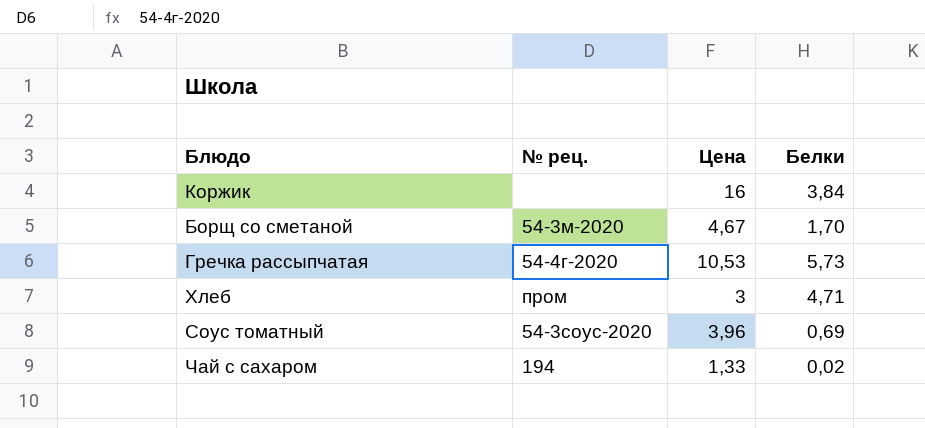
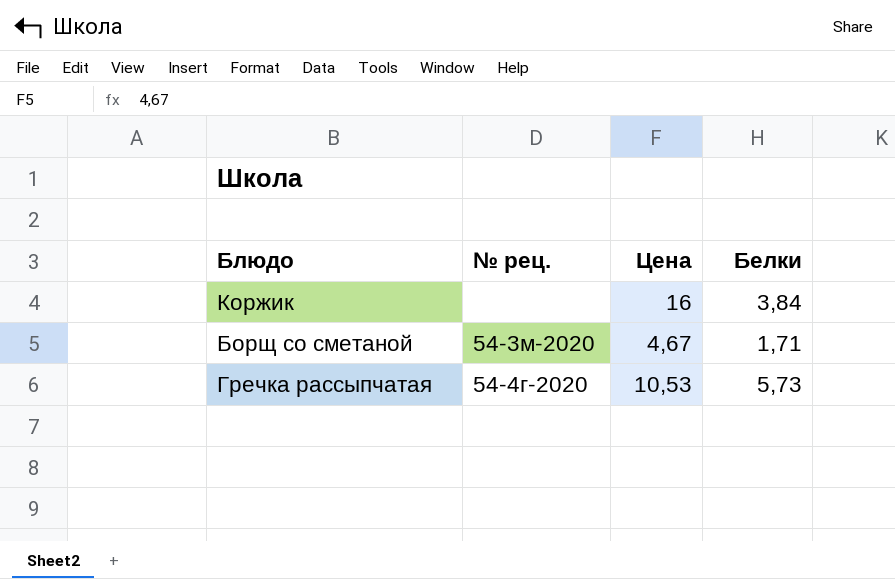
row Хлеб: пром | 3 | 4,71 -> none
row Соус томатный: 54-3соус-2020 | 3,96 | 0,69 -> none
row Чай с сахаром: 194 | 1,33 | 0,02 -> none
Борщ со сметаной | Белки: 1,70 -> 1,71

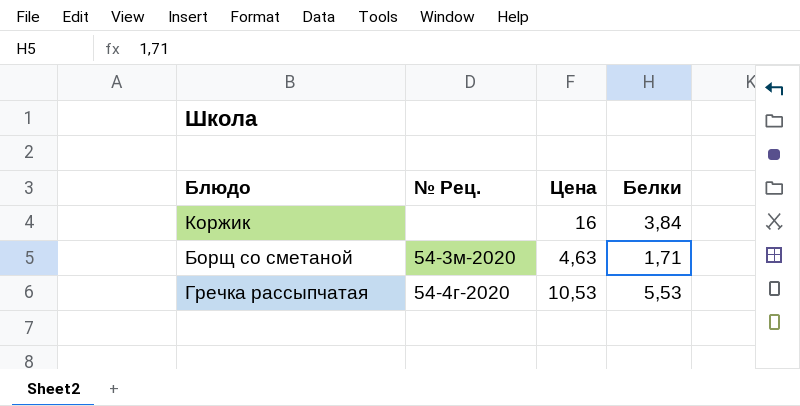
column name: № рец. -> № Рец.
Борщ со сметаной | Цена: 4,67 -> 4,63
Гречка рассыпчатая | Белки: 5,73 -> 5,53

